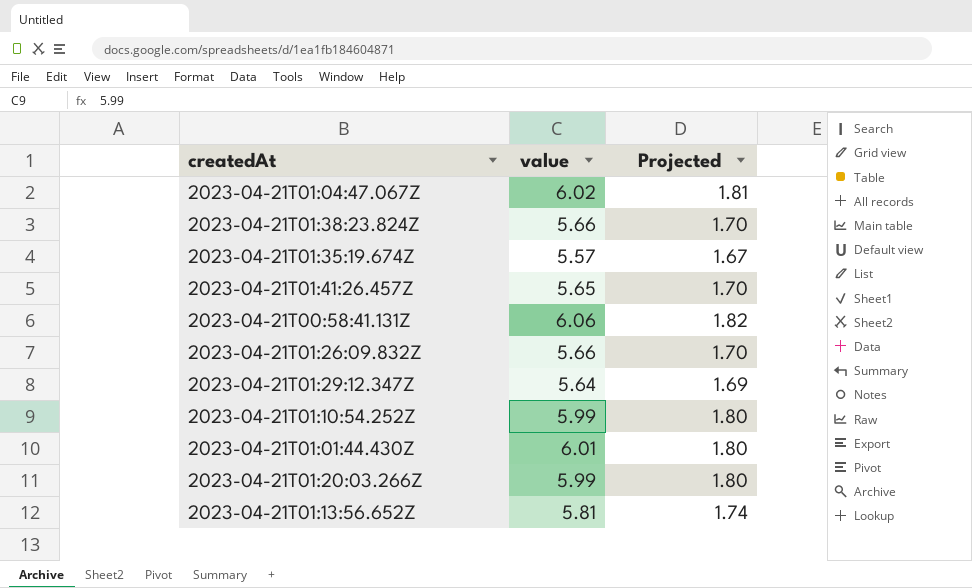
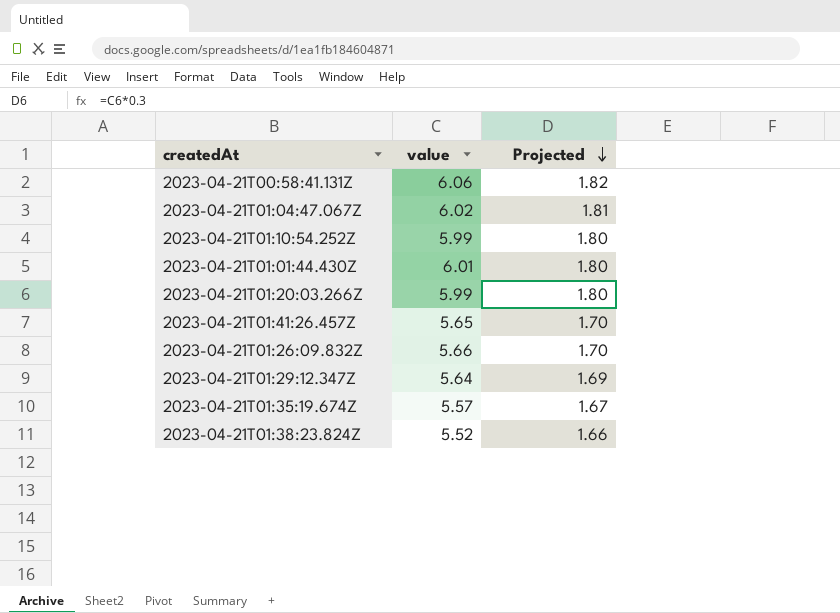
row order: none -> Projected descending
row 2023-04-21T01:13:56.652Z: 5.81 | 1.74 -> none
2023-04-21T01:38:23.824Z | value: 5.66 -> 5.52
2023-04-21T01:38:23.824Z | Projected: 1.70 -> 1.66

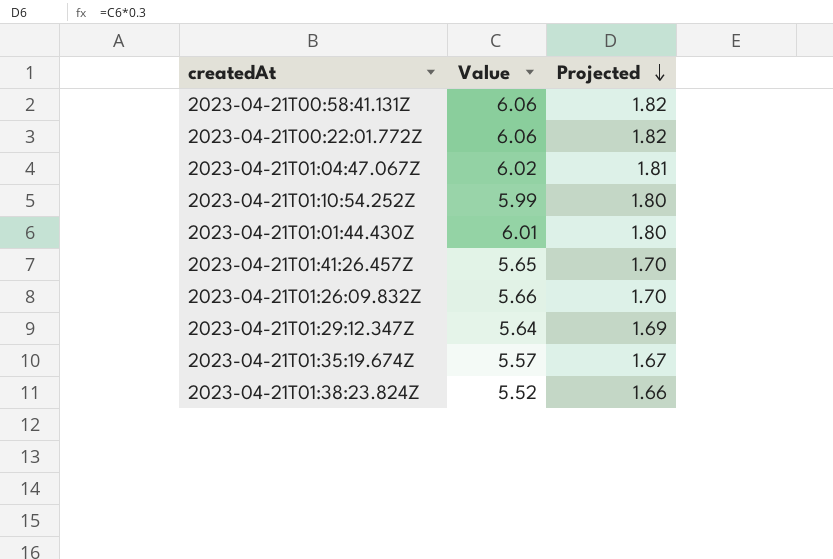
column name: value -> Value
row 2023-04-21T01:20:03.266Z: 5.99 | 1.80 -> none
row 2023-04-21T00:22:01.772Z: none -> 6.06 | 1.82

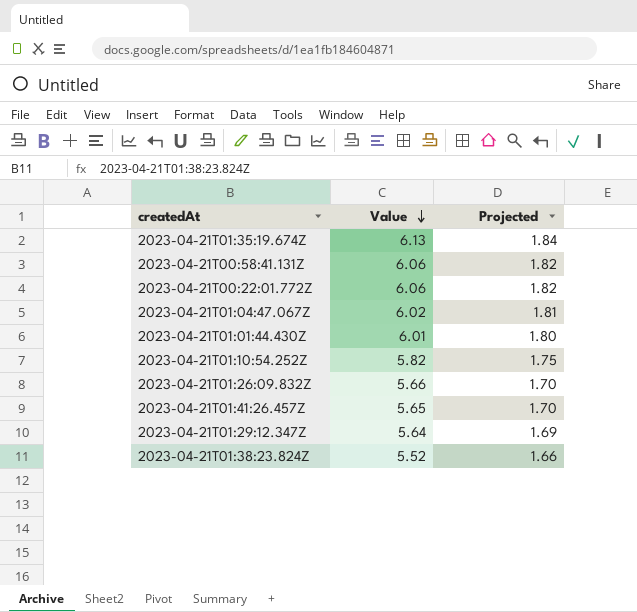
row order: Projected descending -> Value descending
2023-04-21T01:35:19.674Z | Value: 5.57 -> 6.13
2023-04-21T01:35:19.674Z | Projected: 1.67 -> 1.84
2023-04-21T01:10:54.252Z | Value: 5.99 -> 5.82
2023-04-21T01:10:54.252Z | Projected: 1.80 -> 1.75

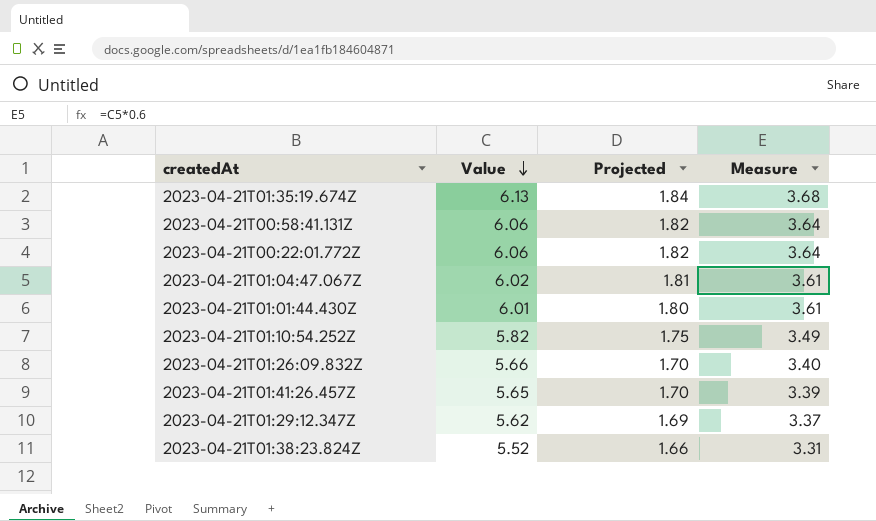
column Measure | formula: none -> [Value] * 0.6
2023-04-21T01:29:12.347Z | Value: 5.64 -> 5.62

